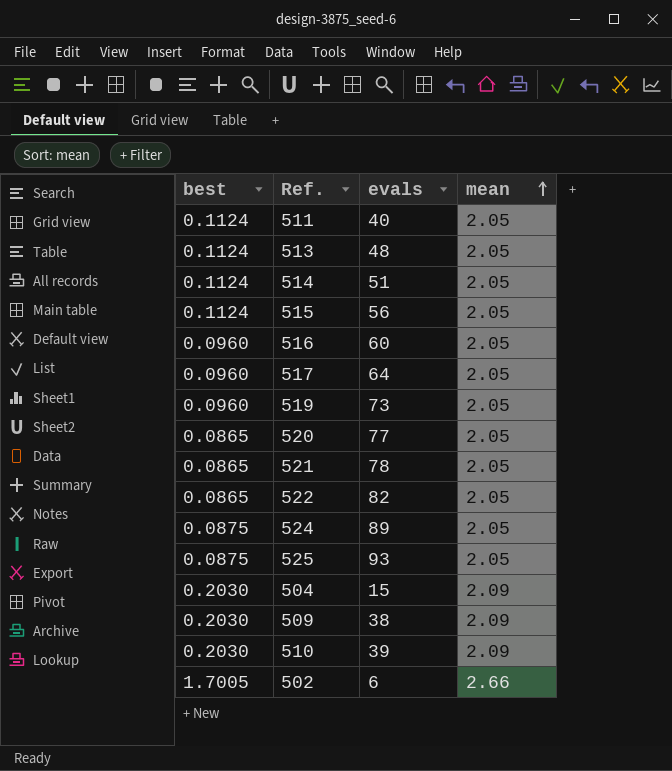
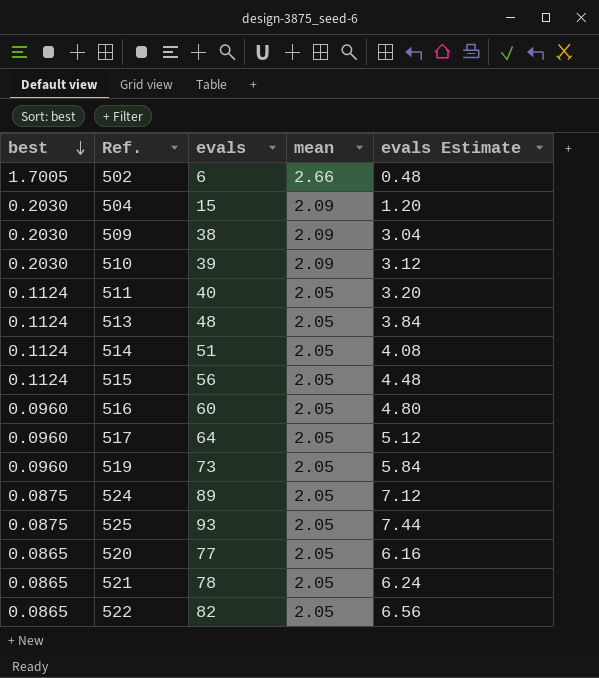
row order: mean ascending -> best descending
column evals Estimate | formula: none -> [evals] * 0.08

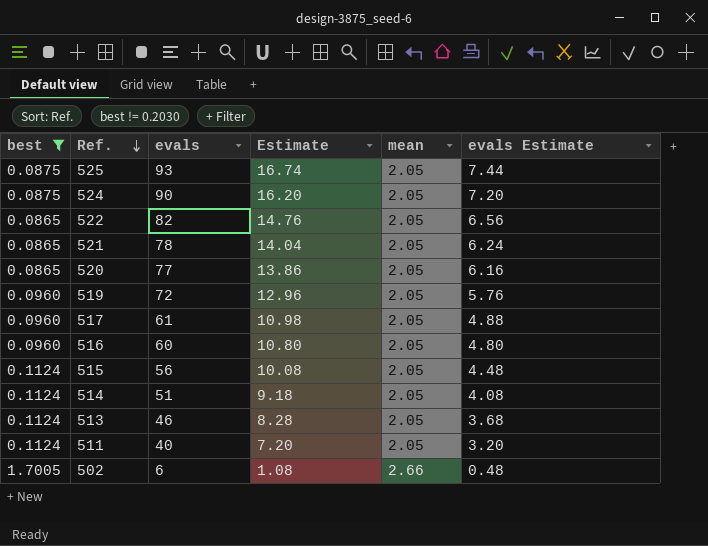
filter: none -> best != 0.2030
row order: best descending -> Ref. descending
column Estimate | formula: none -> [evals] * 0.18
524 | evals: 89 -> 90
524 | evals Estimate: 7.12 -> 7.20
519 | evals: 73 -> 72
519 | evals Estimate: 5.84 -> 5.76
517 | evals: 64 -> 61
517 | evals Estimate: 5.12 -> 4.88
513 | evals: 48 -> 46
513 | evals Estimate: 3.84 -> 3.68

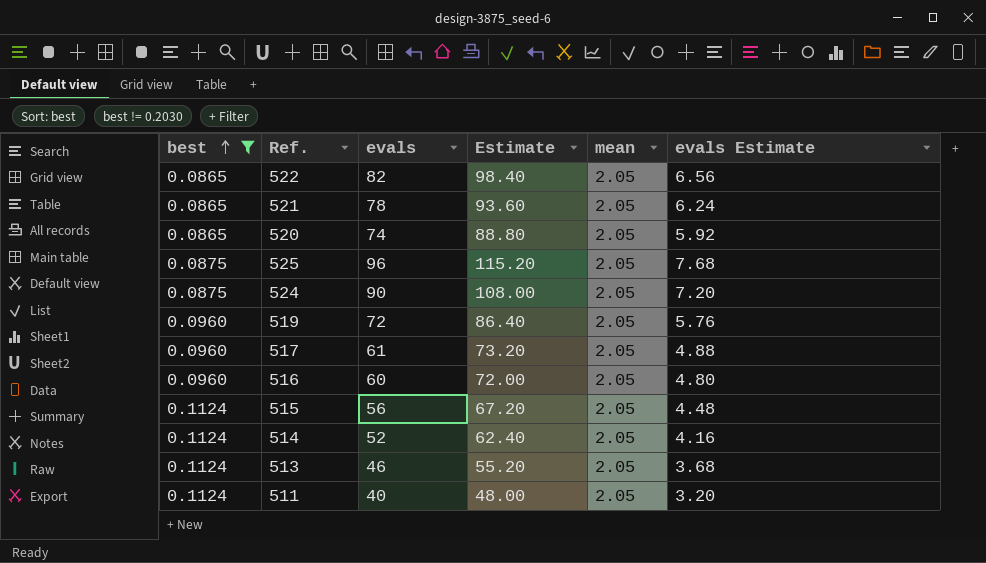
row order: Ref. descending -> best ascending
column Estimate | formula: [evals] * 0.18 -> [evals] * 1.2
row 502: 1.7005 | 6 | 1.08 | 2.66 | 0.48 -> none
520 | evals: 77 -> 74
520 | evals Estimate: 6.16 -> 5.92
525 | evals: 93 -> 96
525 | evals Estimate: 7.44 -> 7.68
514 | evals: 51 -> 52
514 | evals Estimate: 4.08 -> 4.16

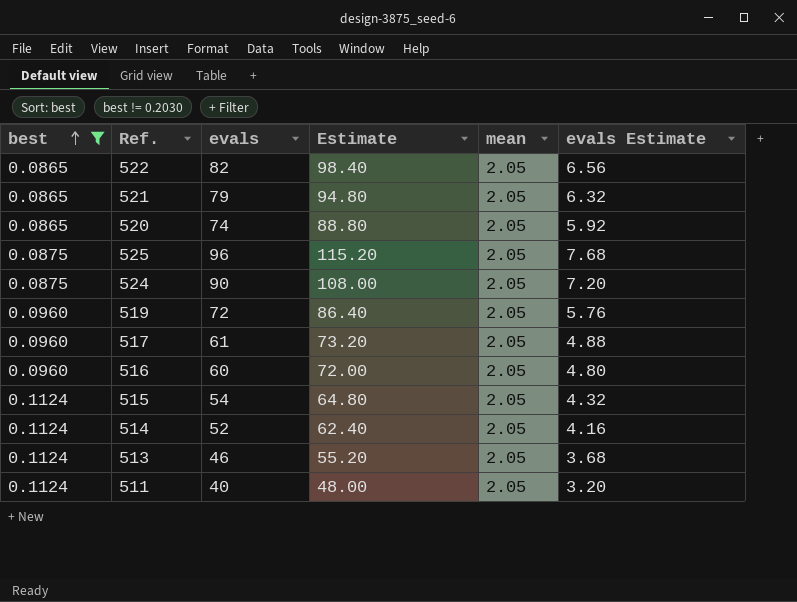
521 | evals: 78 -> 79
521 | Estimate: 93.60 -> 94.80
521 | evals Estimate: 6.24 -> 6.32
515 | evals: 56 -> 54
515 | Estimate: 67.20 -> 64.80
515 | evals Estimate: 4.48 -> 4.32

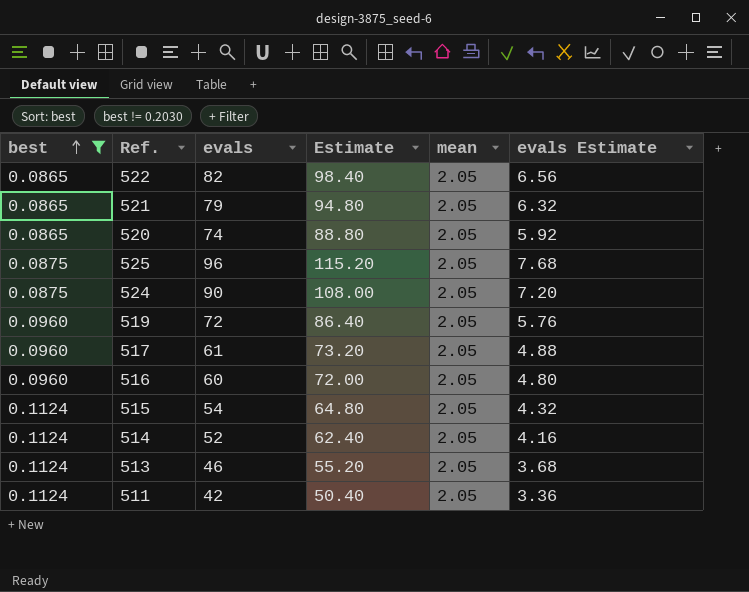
511 | evals: 40 -> 42
511 | Estimate: 48.00 -> 50.40
511 | evals Estimate: 3.20 -> 3.36

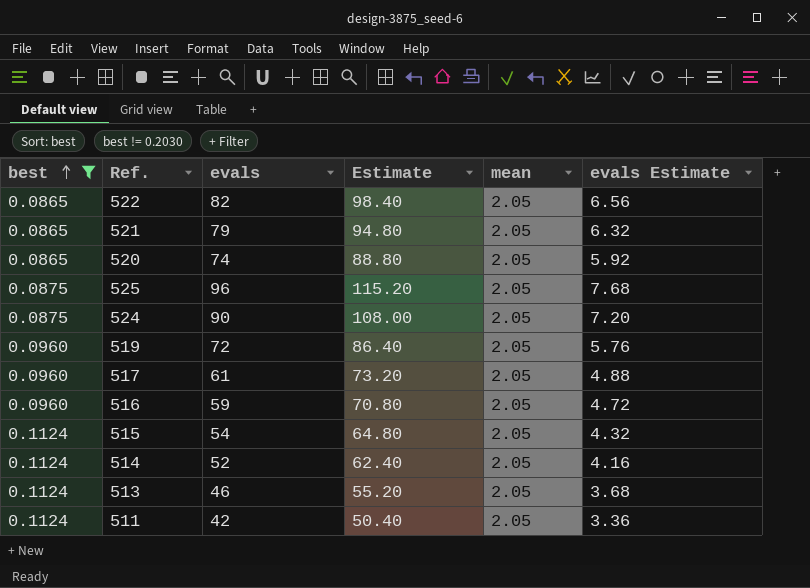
516 | evals: 60 -> 59
516 | Estimate: 72.00 -> 70.80
516 | evals Estimate: 4.80 -> 4.72

